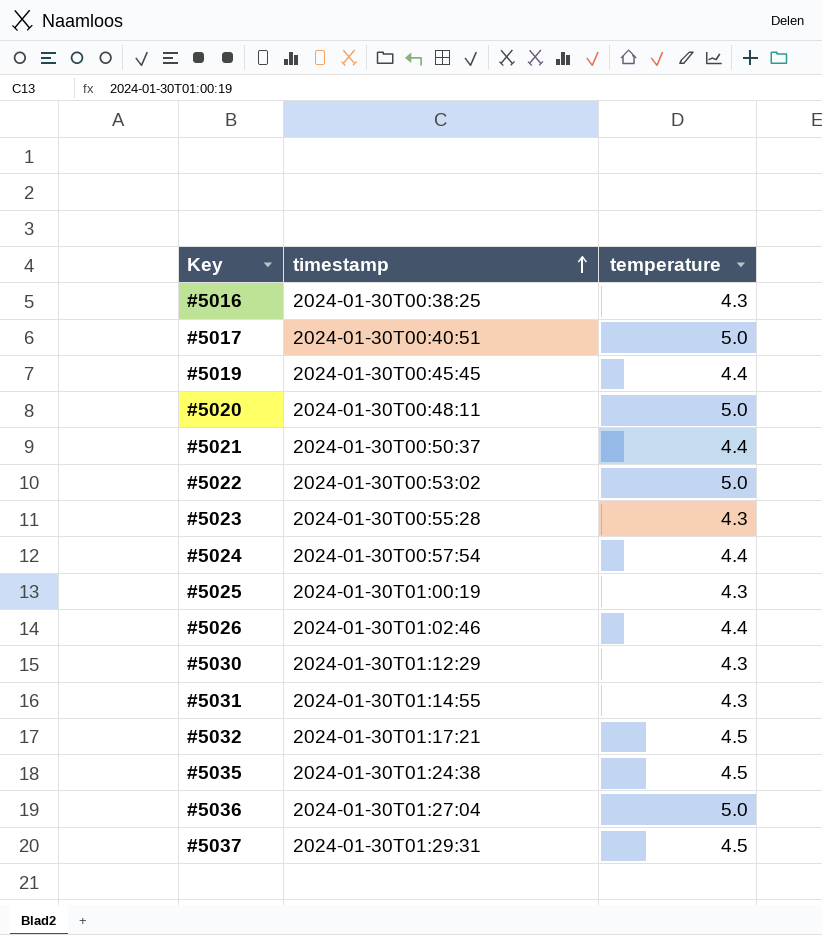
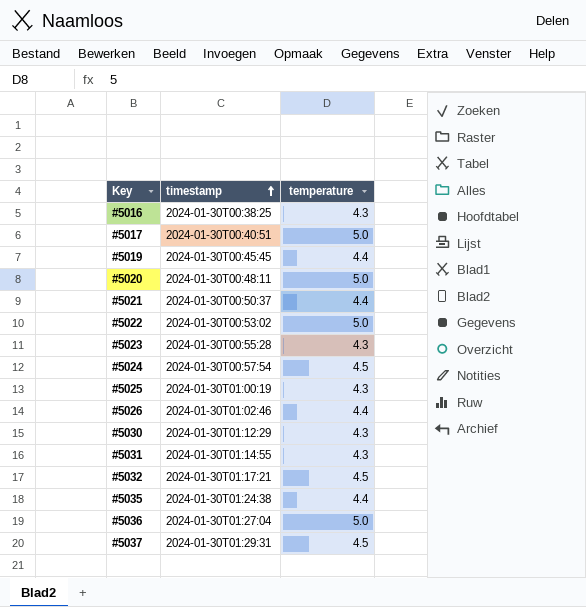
#5024 | temperature: 4.4 -> 4.5
#5035 | temperature: 4.5 -> 4.4

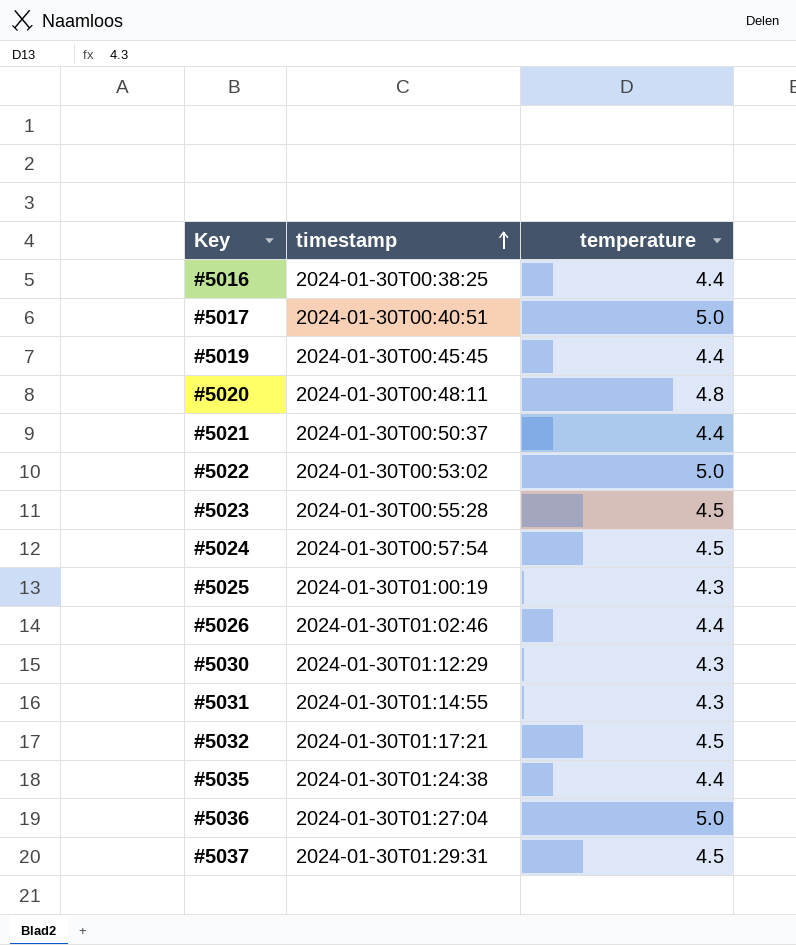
#5016 | temperature: 4.3 -> 4.4
#5020 | temperature: 5.0 -> 4.8
#5023 | temperature: 4.3 -> 4.5

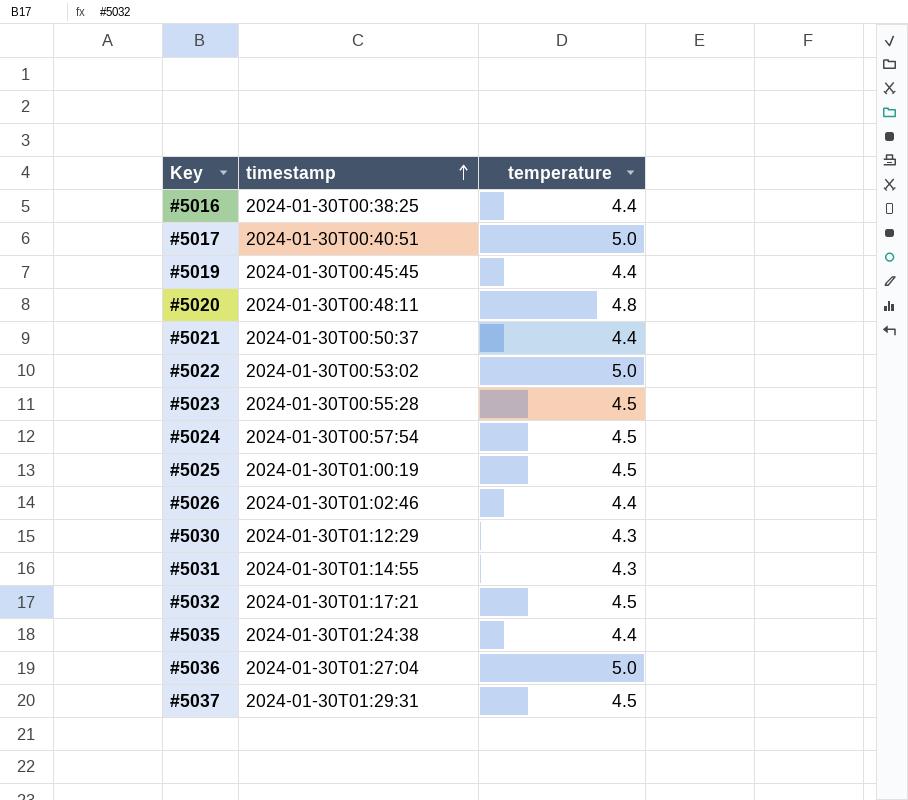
#5025 | temperature: 4.3 -> 4.5

